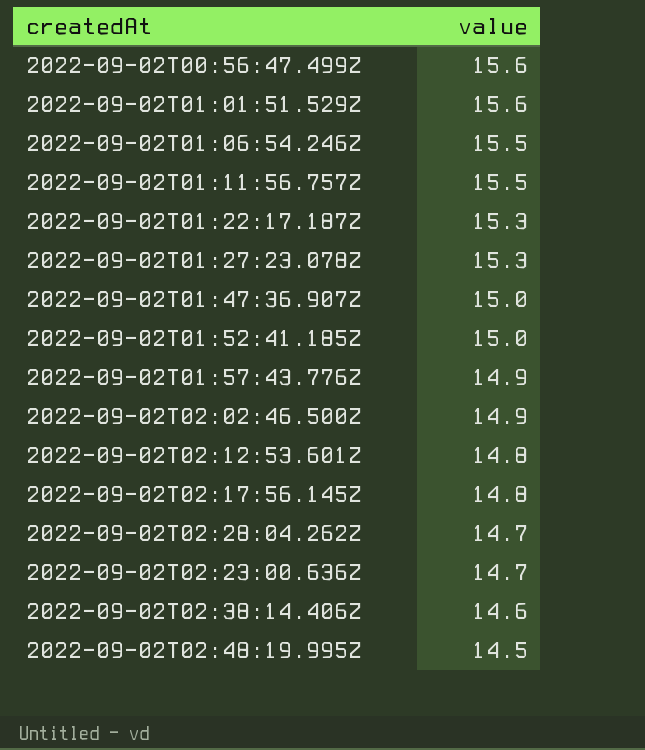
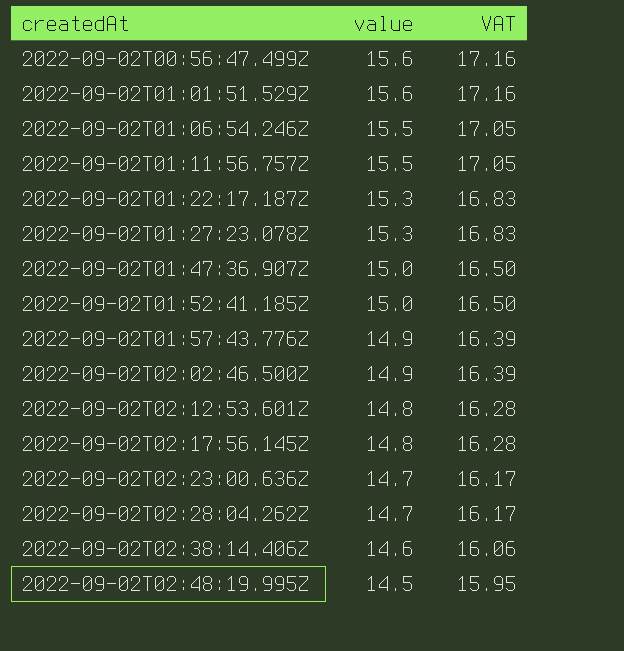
row order: value descending -> createdAt ascending
column VAT | formula: none -> [value] * 1.1

